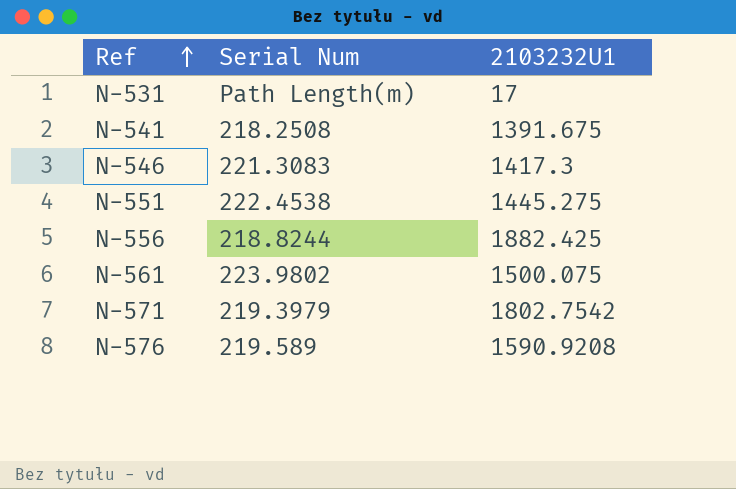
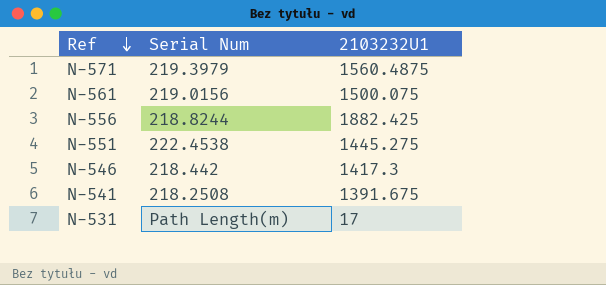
row order: Ref ascending -> Ref descending
row N-576: 219.589 | 1590.9208 -> none
N-571 | 2103232U1: 1802.7542 -> 1560.4875
N-561 | Serial Num: 223.9802 -> 219.0156
N-546 | Serial Num: 221.3083 -> 218.442

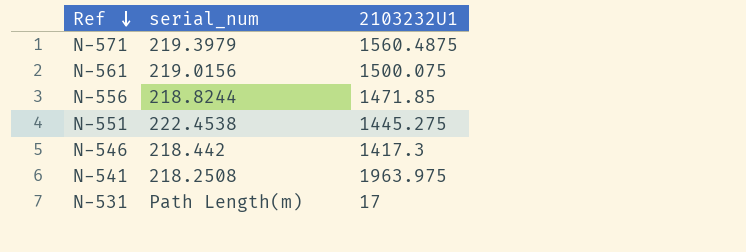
column name: Serial Num -> serial_num
N-556 | 2103232U1: 1882.425 -> 1471.85
N-541 | 2103232U1: 1391.675 -> 1963.975

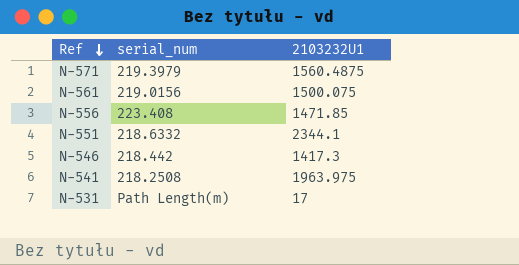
N-556 | serial_num: 218.8244 -> 223.408
N-551 | serial_num: 222.4538 -> 218.6332
N-551 | 2103232U1: 1445.275 -> 2344.1

